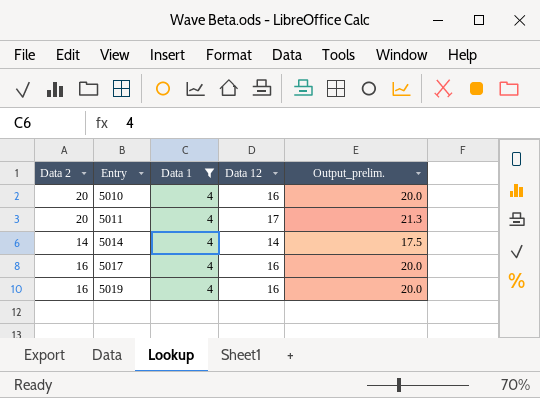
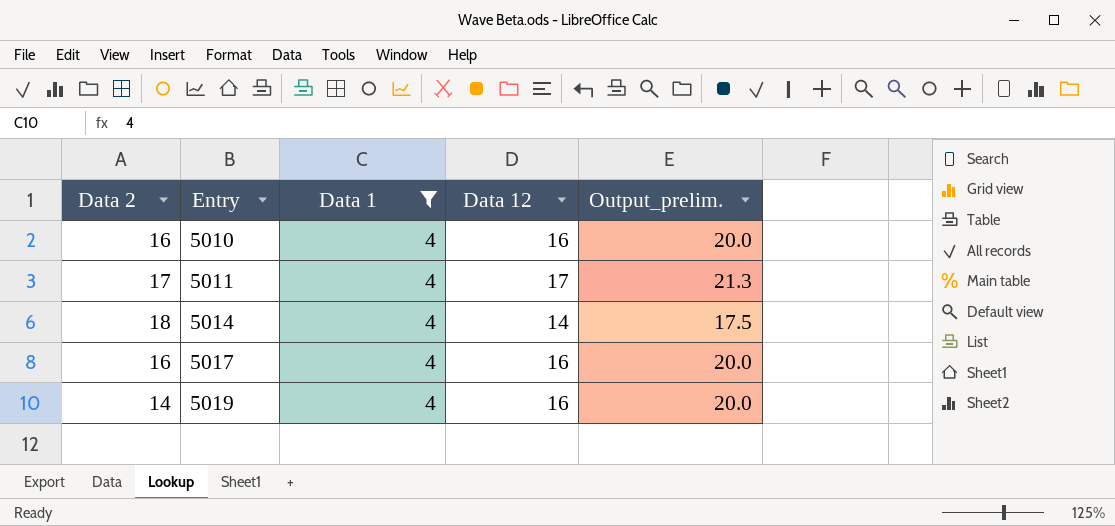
5010 | Data 2: 20 -> 16
5011 | Data 2: 20 -> 17
5014 | Data 2: 14 -> 18
5019 | Data 2: 16 -> 14

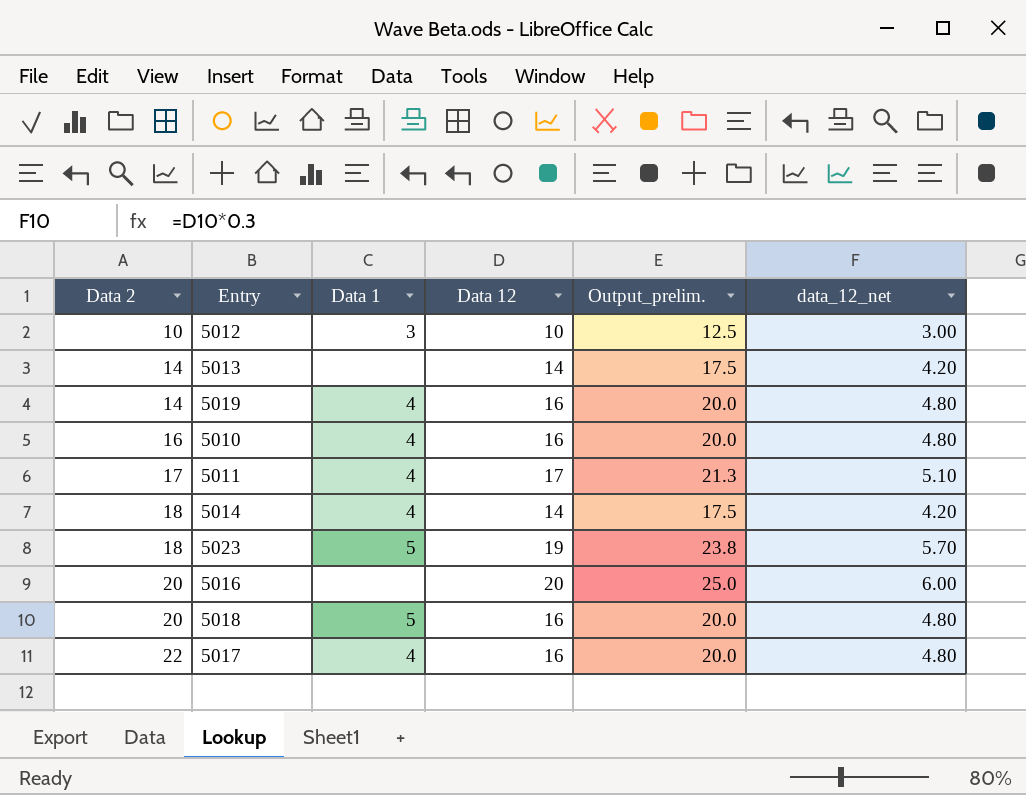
filter: Data 1 = 4 -> none
row order: Entry ascending -> Data 2 ascending
column data_12_net | formula: none -> [Data 12] * 0.3
5017 | Data 2: 16 -> 22

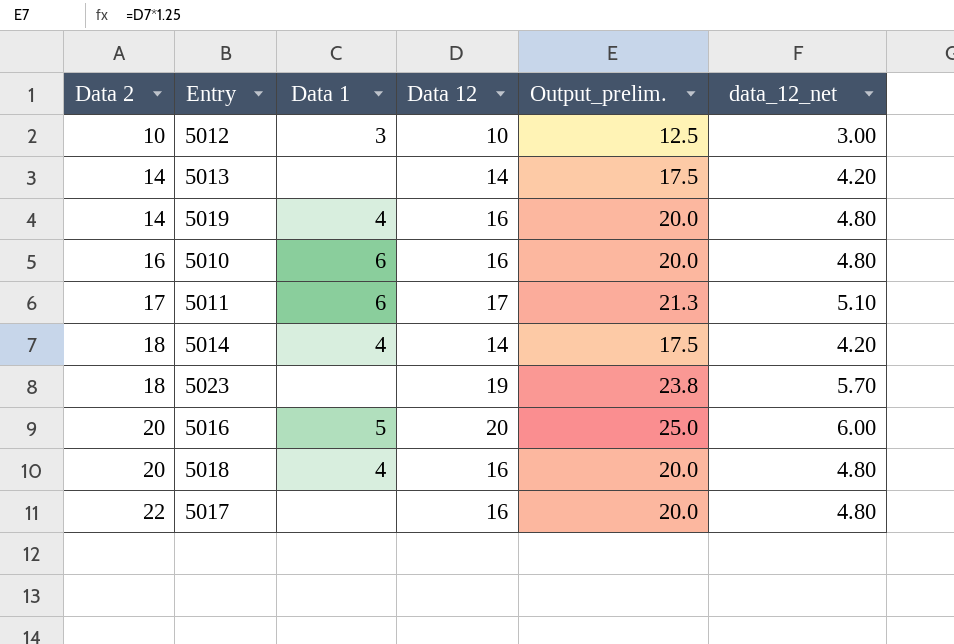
5010 | Data 1: 4 -> 6
5011 | Data 1: 4 -> 6
5023 | Data 1: 5 -> none
5016 | Data 1: none -> 5
5018 | Data 1: 5 -> 4
5017 | Data 1: 4 -> none

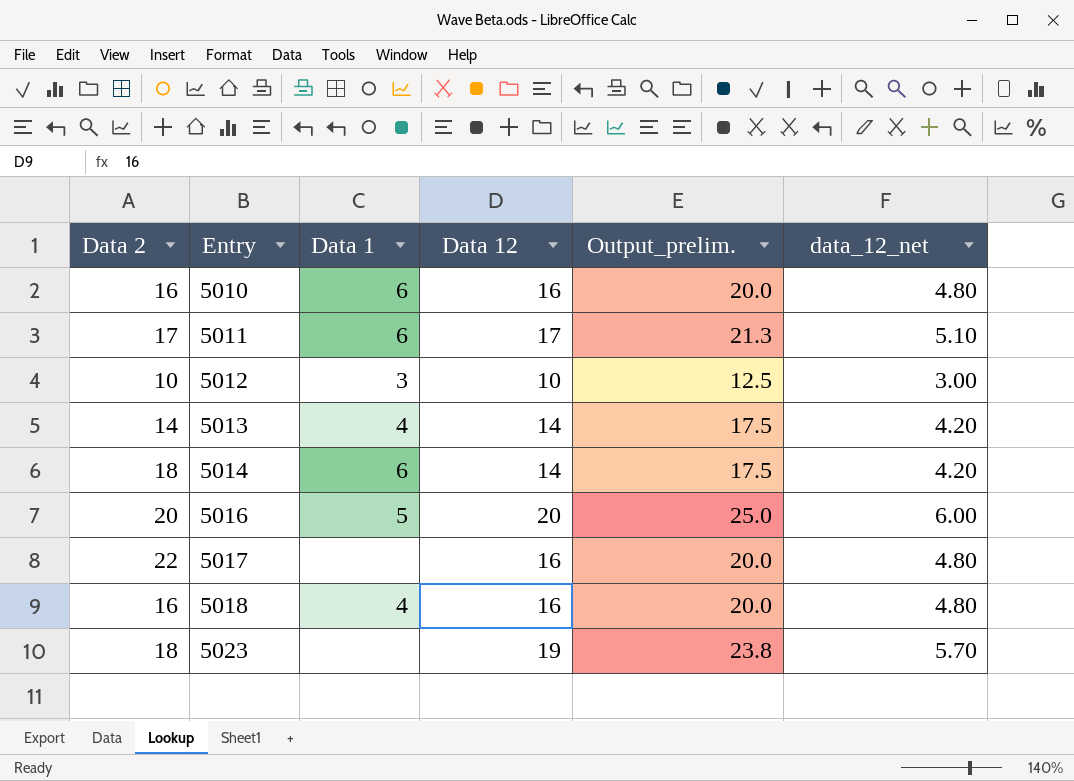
row order: Data 2 ascending -> Entry ascending
row 5019: 14 | 4 | 16 | 20.0 | 4.80 -> none
5013 | Data 1: none -> 4
5014 | Data 1: 4 -> 6
5018 | Data 2: 20 -> 16

